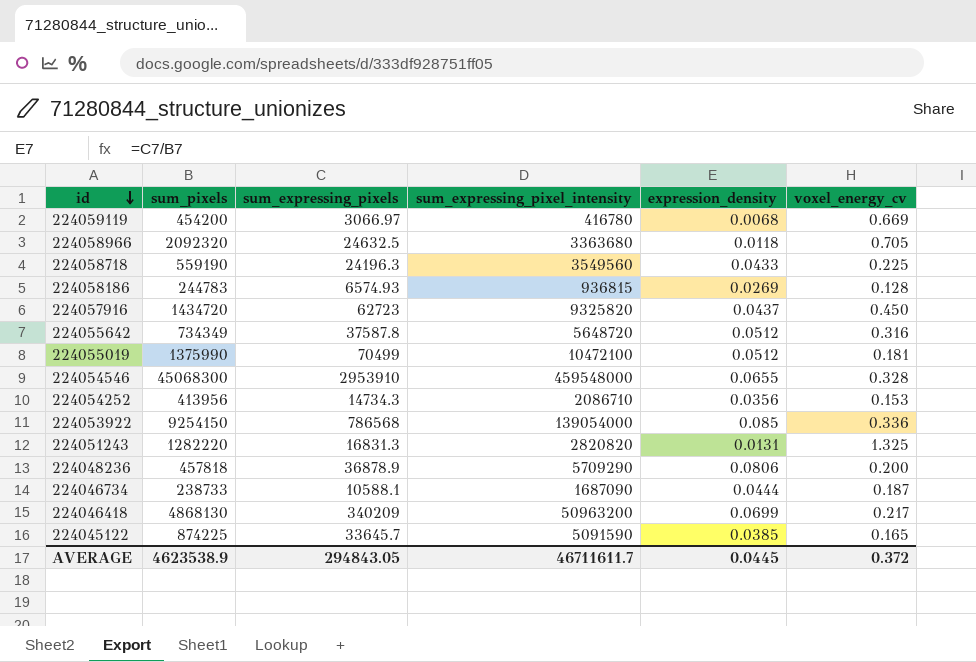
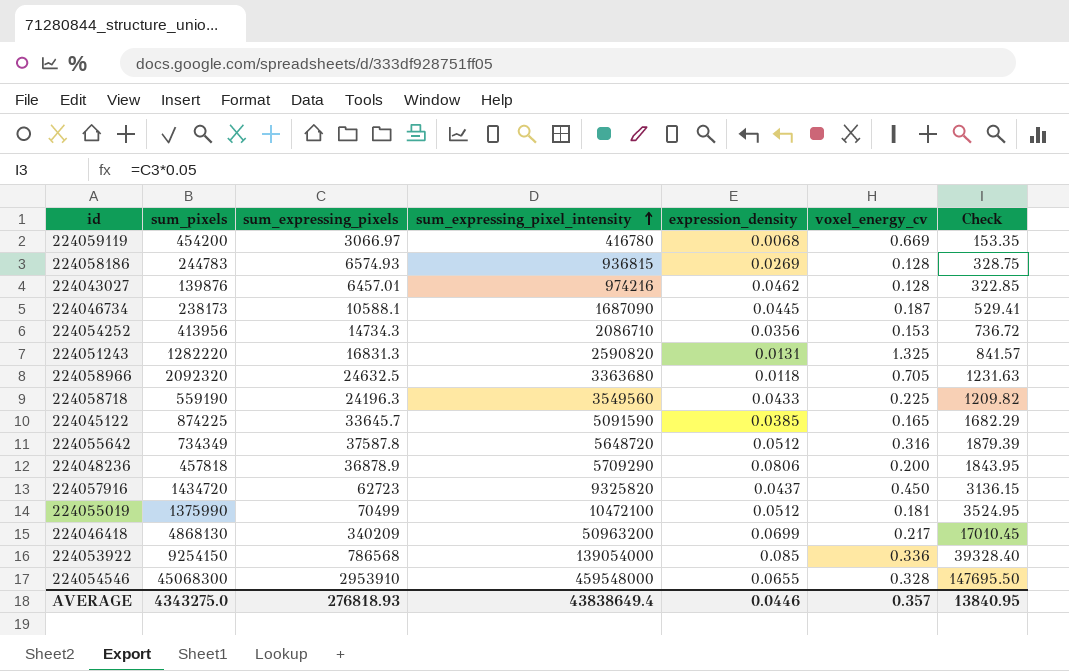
row order: id descending -> sum_expressing_pixel_intensity ascending
column Check | formula: none -> [sum_expressing_pixels] * 0.05
row 224043027: none -> 139876 | 6457.01 | 974216 | 0.0462 | 0.128 | 322.85
224046734 | sum_pixels: 238733 -> 238173
224046734 | expression_density: 0.0444 -> 0.0445
224051243 | sum_expressing_pixel_intensity: 2820820 -> 2590820
AVERAGE | sum_pixels: 4623538.9 -> 4343275.0
AVERAGE | sum_expressing_pixels: 294843.05 -> 276818.93
AVERAGE | sum_expressing_pixel_intensity: 46711611.7 -> 43838649.4
AVERAGE | expression_density: 0.0445 -> 0.0446
AVERAGE | voxel_energy_cv: 0.372 -> 0.357

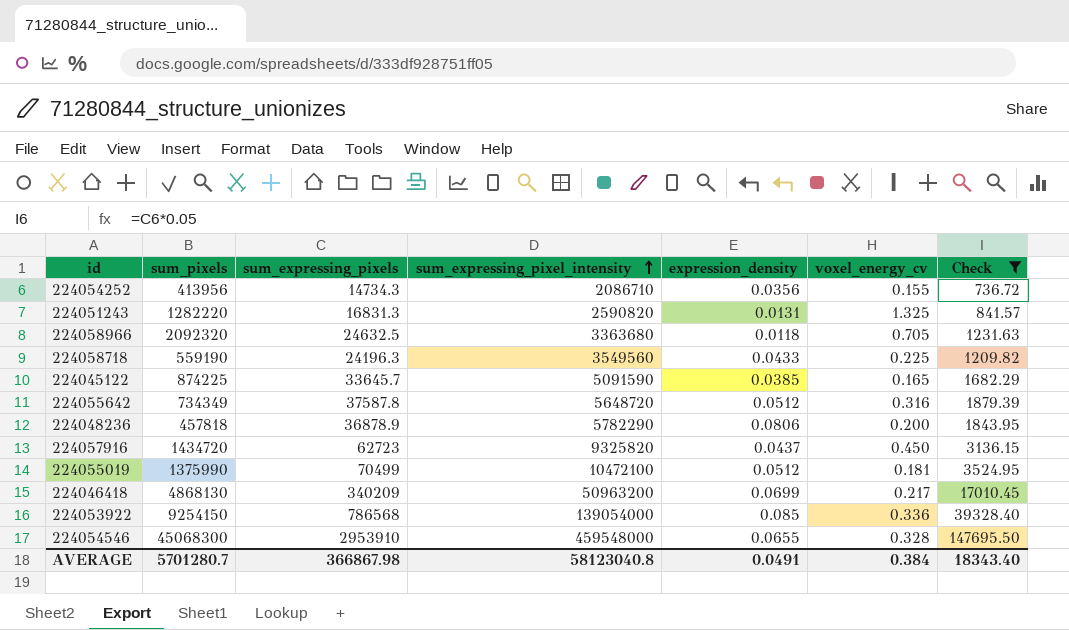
filter: none -> Check >= 736.72
224054252 | voxel_energy_cv: 0.153 -> 0.155
224048236 | sum_expressing_pixel_intensity: 5709290 -> 5782290
AVERAGE | sum_pixels: 4343275.0 -> 5701280.7
AVERAGE | sum_expressing_pixels: 276818.93 -> 366867.98
AVERAGE | sum_expressing_pixel_intensity: 43838649.4 -> 58123040.8
AVERAGE | expression_density: 0.0446 -> 0.0491
AVERAGE | voxel_energy_cv: 0.357 -> 0.384
AVERAGE | Check: 13840.95 -> 18343.40

